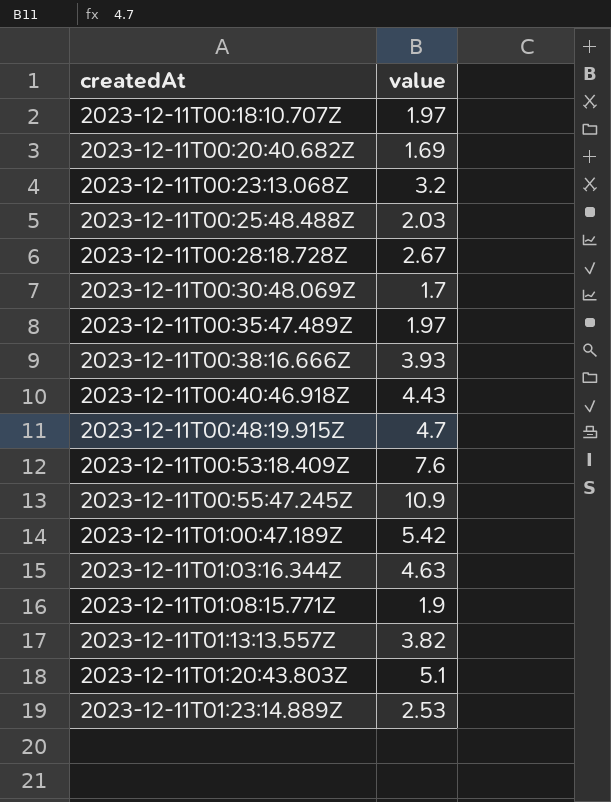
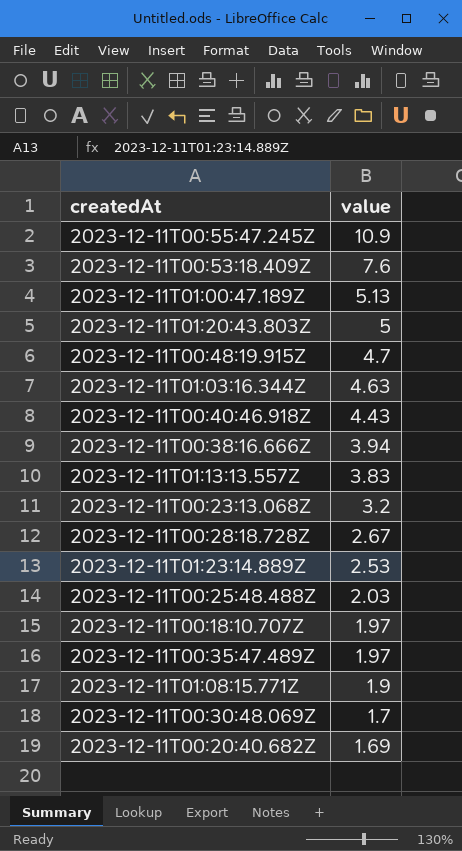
row order: createdAt ascending -> value descending
2023-12-11T01:00:47.189Z | value: 5.42 -> 5.13
2023-12-11T01:20:43.803Z | value: 5.1 -> 5
2023-12-11T00:38:16.666Z | value: 3.93 -> 3.94
2023-12-11T01:13:13.557Z | value: 3.82 -> 3.83

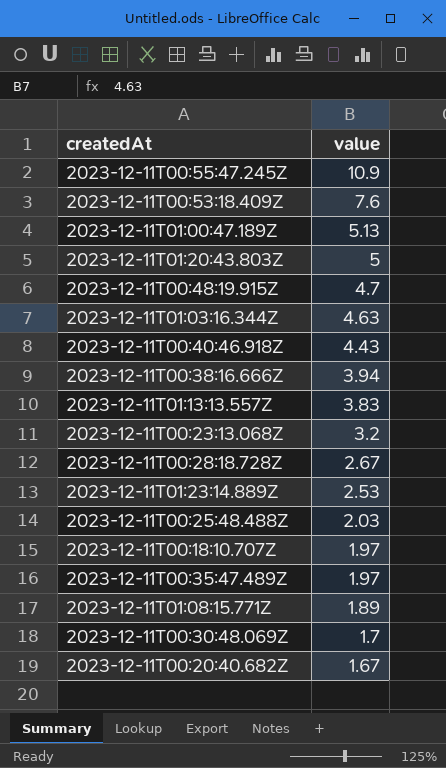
2023-12-11T01:08:15.771Z | value: 1.9 -> 1.89
2023-12-11T00:20:40.682Z | value: 1.69 -> 1.67

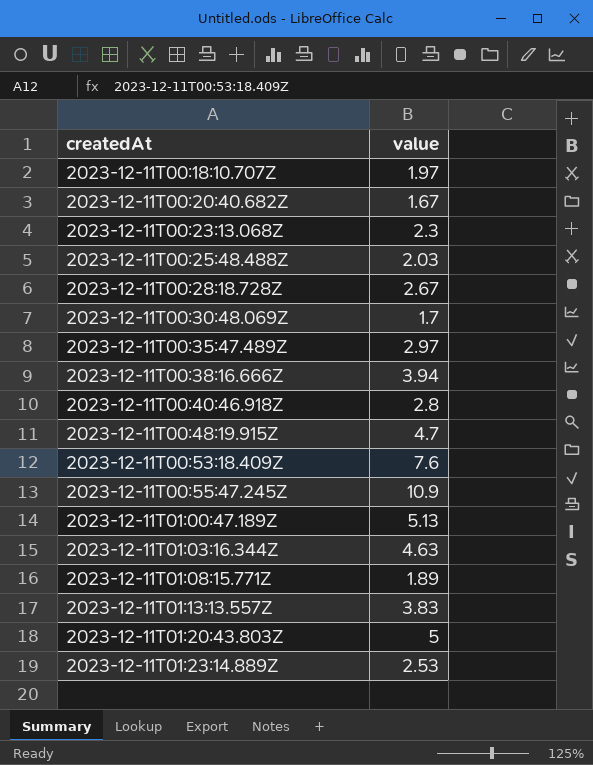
row order: value descending -> createdAt ascending
2023-12-11T00:23:13.068Z | value: 3.2 -> 2.3
2023-12-11T00:35:47.489Z | value: 1.97 -> 2.97
2023-12-11T00:40:46.918Z | value: 4.43 -> 2.8

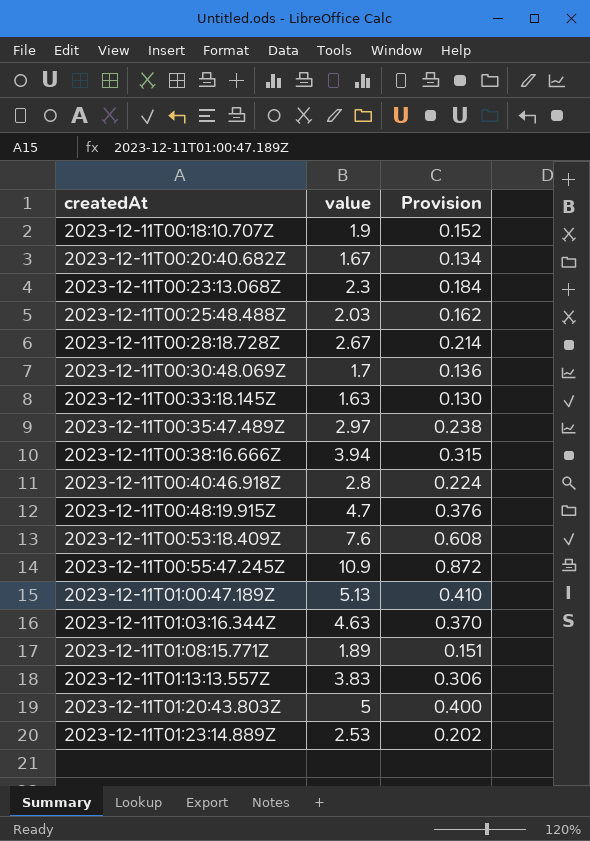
column Provision | formula: none -> [value] * 0.08
2023-12-11T00:18:10.707Z | value: 1.97 -> 1.9
row 2023-12-11T00:33:18.145Z: none -> 1.63 | 0.130

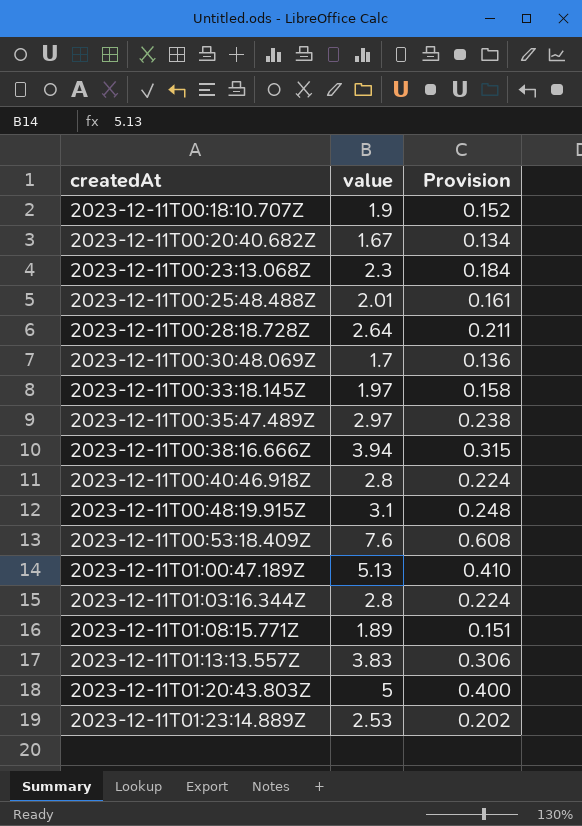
row 2023-12-11T00:55:47.245Z: 10.9 | 0.872 -> none
2023-12-11T00:25:48.488Z | value: 2.03 -> 2.01
2023-12-11T00:25:48.488Z | Provision: 0.162 -> 0.161
2023-12-11T00:28:18.728Z | value: 2.67 -> 2.64
2023-12-11T00:28:18.728Z | Provision: 0.214 -> 0.211
2023-12-11T00:33:18.145Z | value: 1.63 -> 1.97
2023-12-11T00:33:18.145Z | Provision: 0.130 -> 0.158
2023-12-11T00:48:19.915Z | value: 4.7 -> 3.1
2023-12-11T00:48:19.915Z | Provision: 0.376 -> 0.248
2023-12-11T01:03:16.344Z | value: 4.63 -> 2.8
2023-12-11T01:03:16.344Z | Provision: 0.370 -> 0.224

